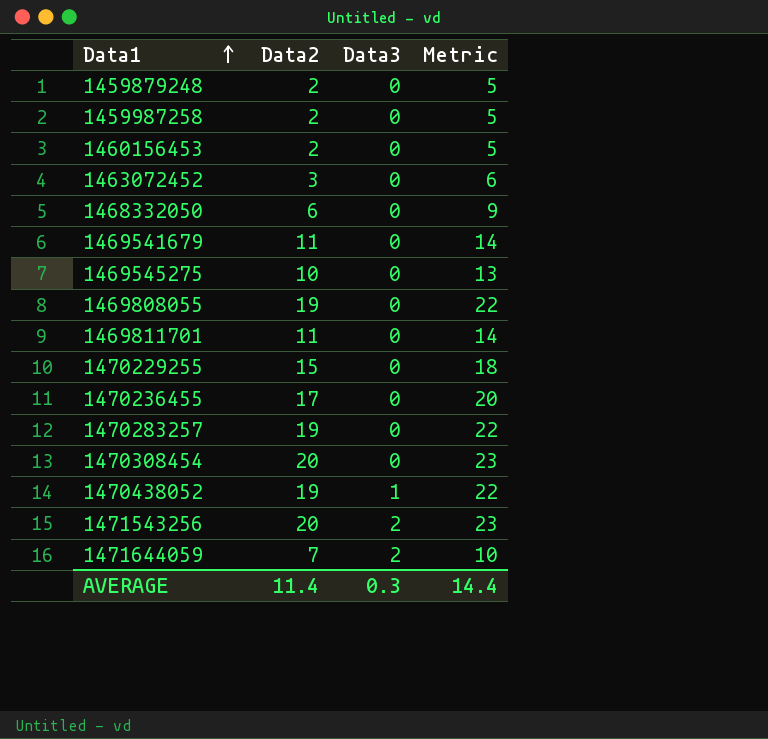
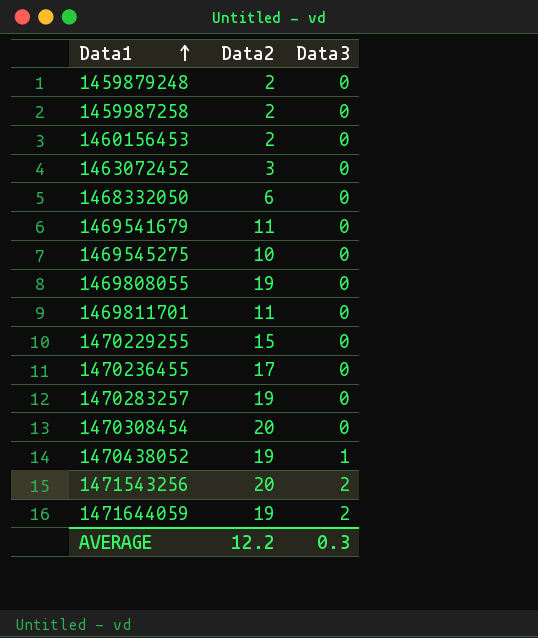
column Metric | formula: [Data2] + 3 -> none
1471644059 | Data2: 7 -> 19
AVERAGE | Data2: 11.4 -> 12.2

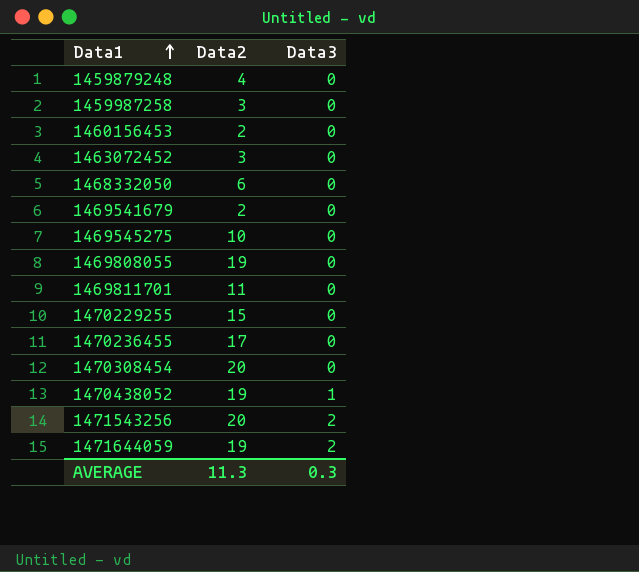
row 1470283257: 19 | 0 -> none
1459879248 | Data2: 2 -> 4
1459987258 | Data2: 2 -> 3
1469541679 | Data2: 11 -> 2
AVERAGE | Data2: 12.2 -> 11.3

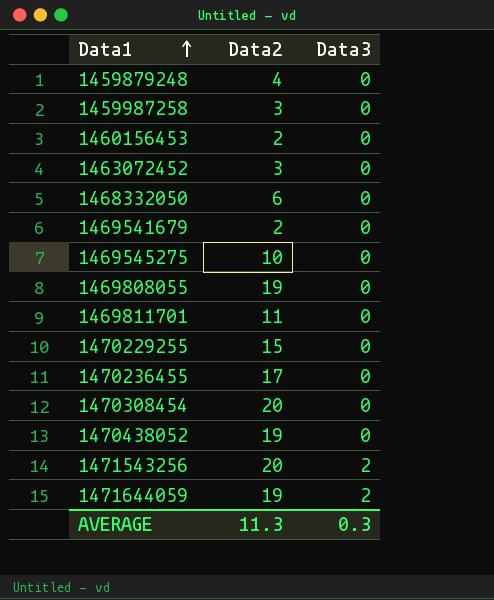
1470438052 | Data3: 1 -> 0

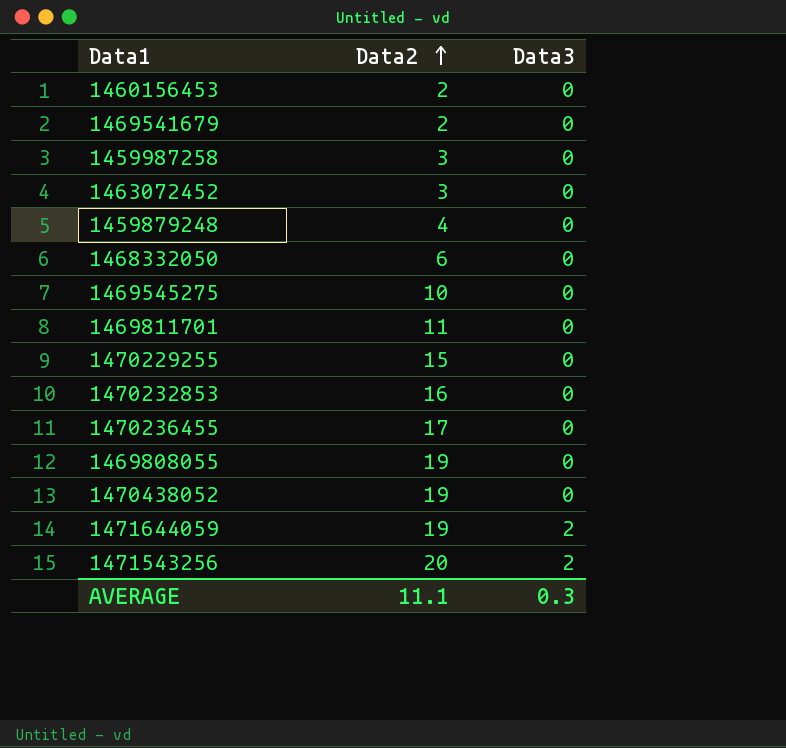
row order: Data1 ascending -> Data2 ascending
row 1470308454: 20 | 0 -> none
row 1470232853: none -> 16 | 0
AVERAGE | Data2: 11.3 -> 11.1

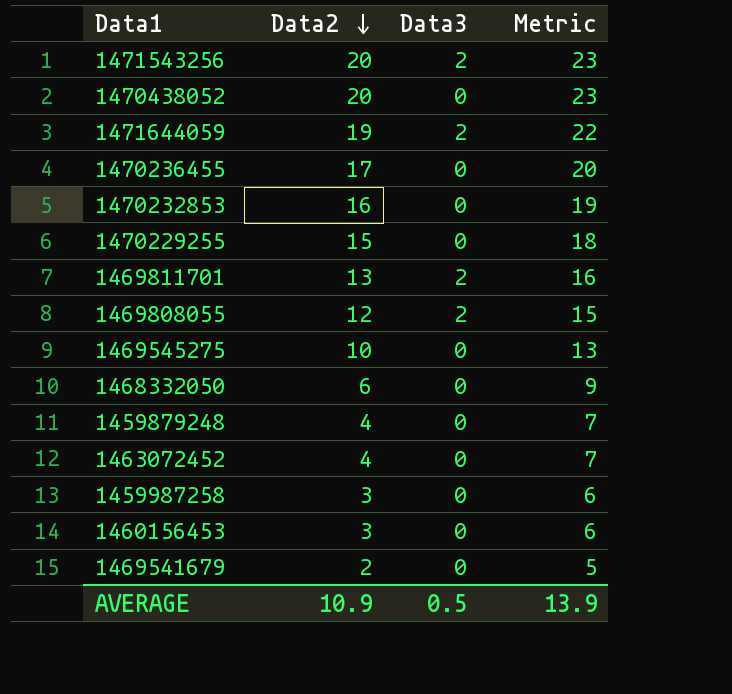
row order: Data2 ascending -> Data2 descending
column Metric | formula: none -> [Data2] + 3
1470438052 | Data2: 19 -> 20
1469811701 | Data2: 11 -> 13
1469811701 | Data3: 0 -> 2
1469808055 | Data2: 19 -> 12
1469808055 | Data3: 0 -> 2
1463072452 | Data2: 3 -> 4
1460156453 | Data2: 2 -> 3
AVERAGE | Data2: 11.1 -> 10.9
AVERAGE | Data3: 0.3 -> 0.5

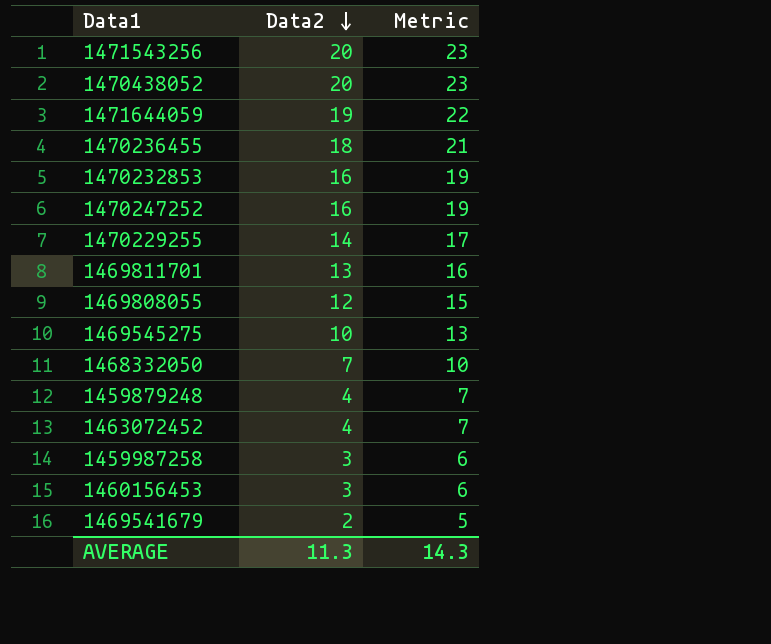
column Data3 | position: 3 -> none
1470236455 | Data2: 17 -> 18
1470236455 | Metric: 20 -> 21
row 1470247252: none -> 16 | 19
1470229255 | Data2: 15 -> 14
1470229255 | Metric: 18 -> 17
1468332050 | Data2: 6 -> 7
1468332050 | Metric: 9 -> 10
AVERAGE | Data2: 10.9 -> 11.3
AVERAGE | Metric: 13.9 -> 14.3

